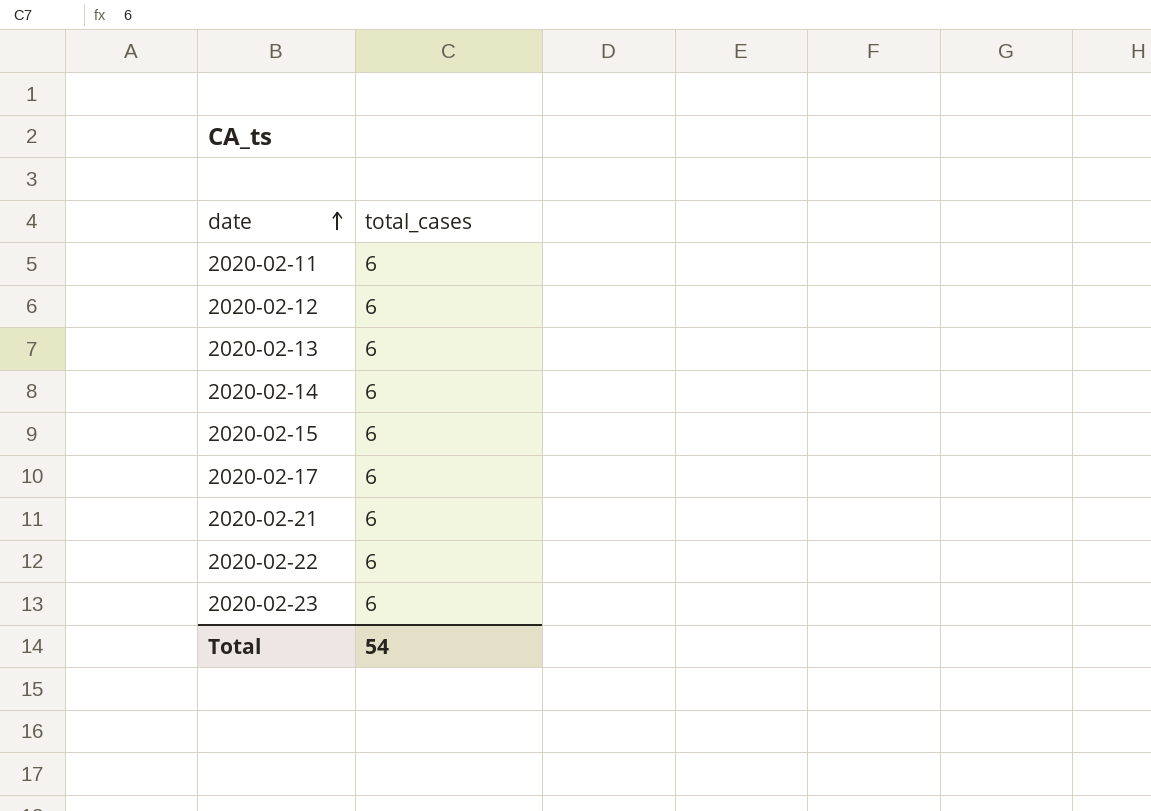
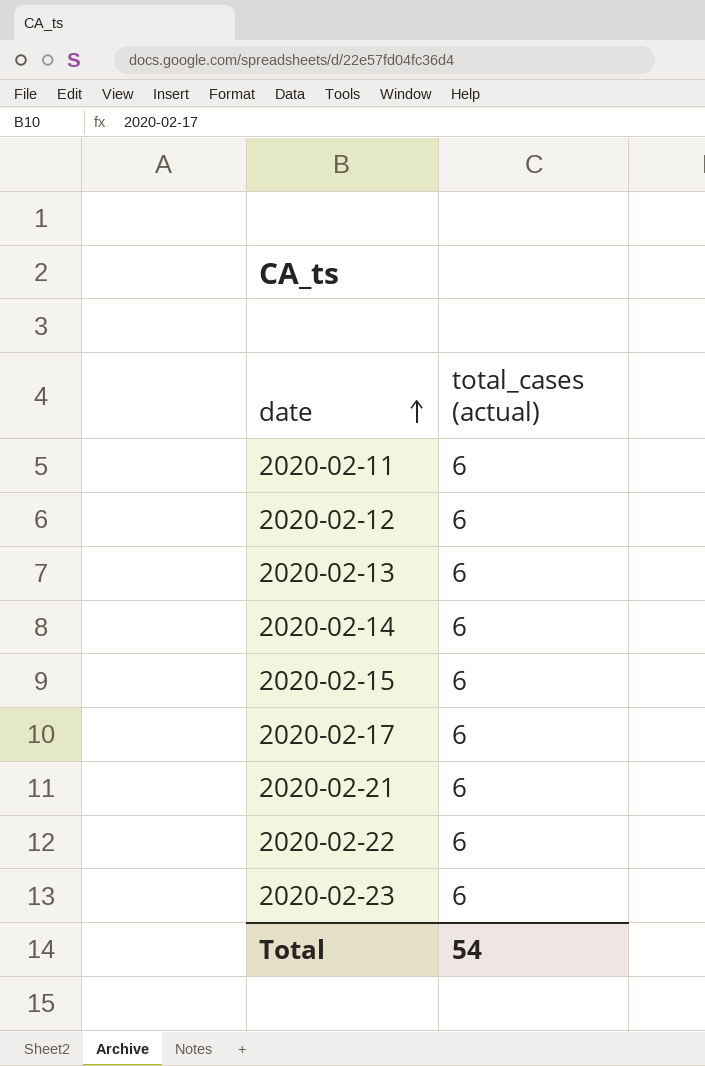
column name: total_cases -> total_cases (actual)

